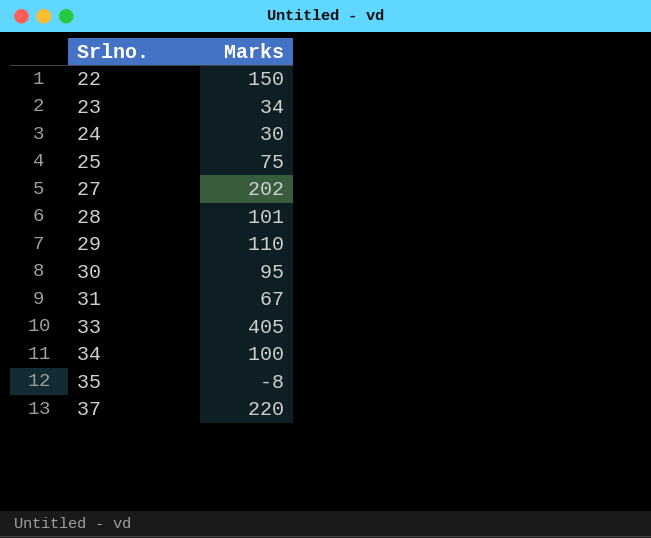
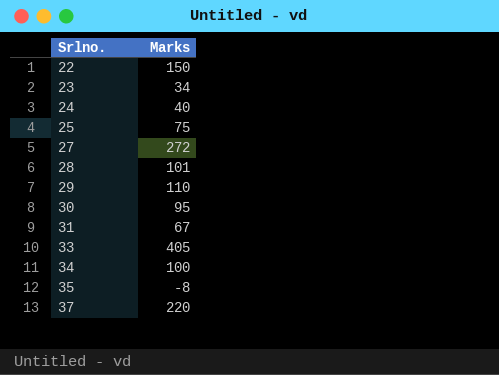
24 | Marks: 30 -> 40
27 | Marks: 202 -> 272

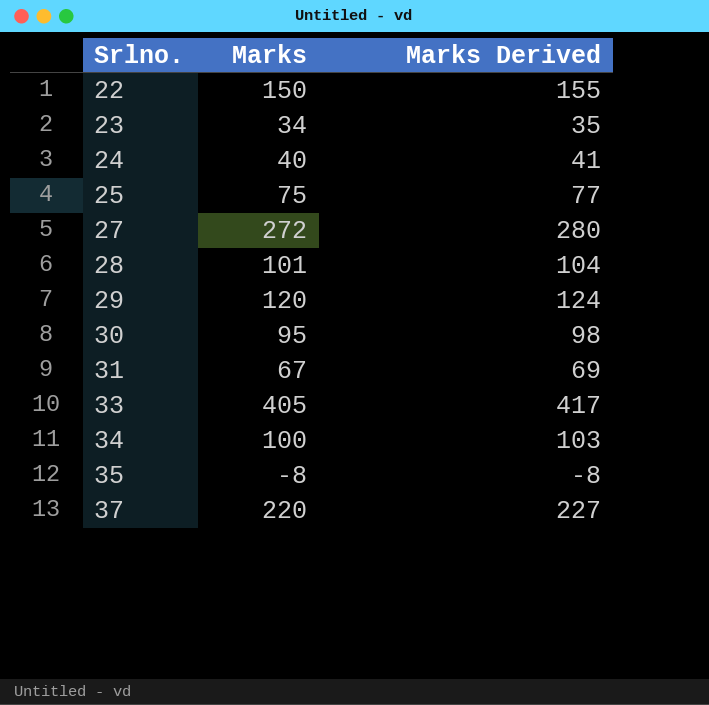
column Marks Derived | formula: none -> [Marks] * 1.03
29 | Marks: 110 -> 120

